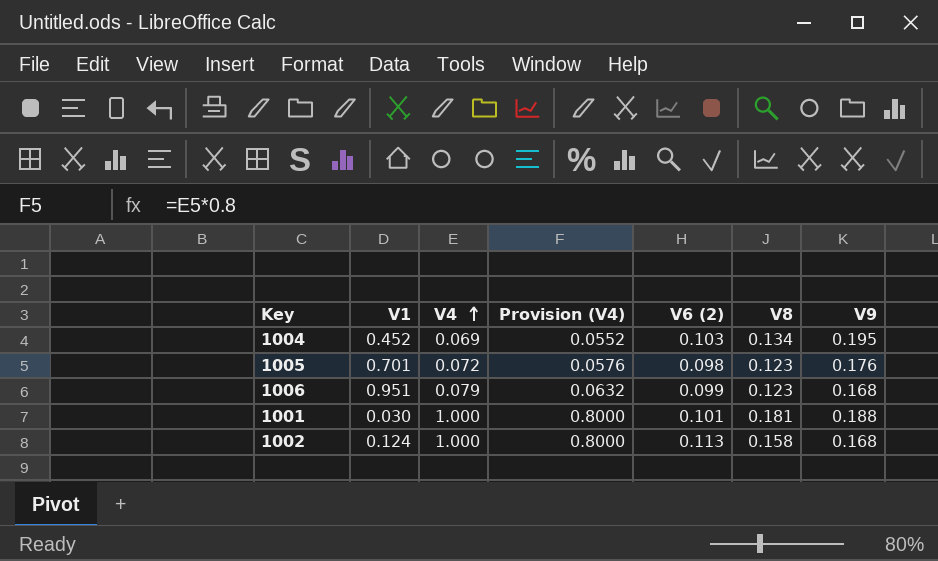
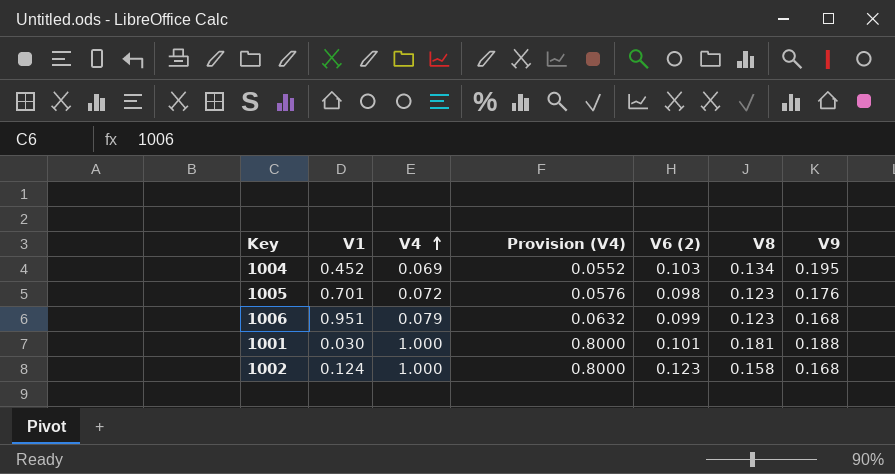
1002 | V6 (2): 0.113 -> 0.123

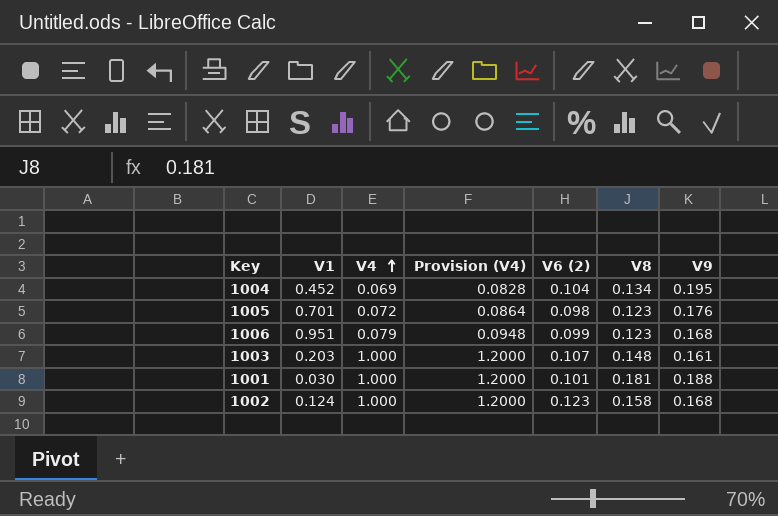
column Provision (V4) | formula: [V4] * 0.8 -> [V4] * 1.2
1004 | V6 (2): 0.103 -> 0.104
row 1003: none -> 0.203 | 1.000 | 1.2000 | 0.107 | 0.148 | 0.161

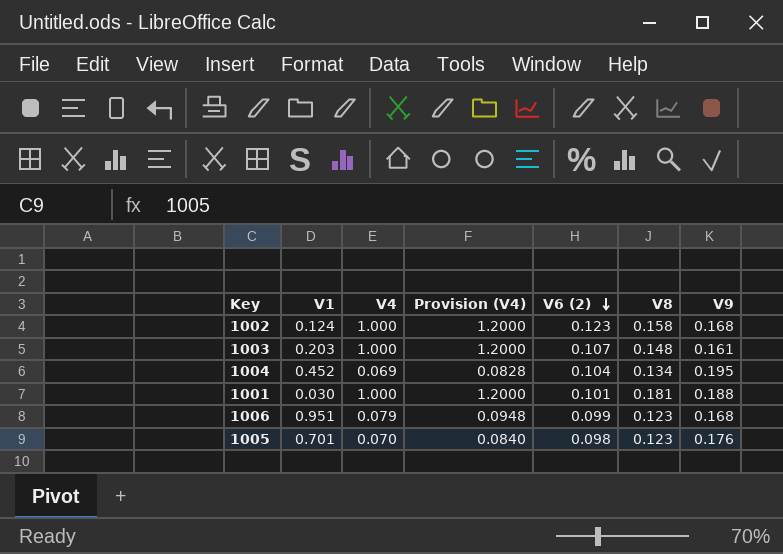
row order: V4 ascending -> V6 (2) descending
1005 | V4: 0.072 -> 0.070
1005 | Provision (V4): 0.0864 -> 0.0840

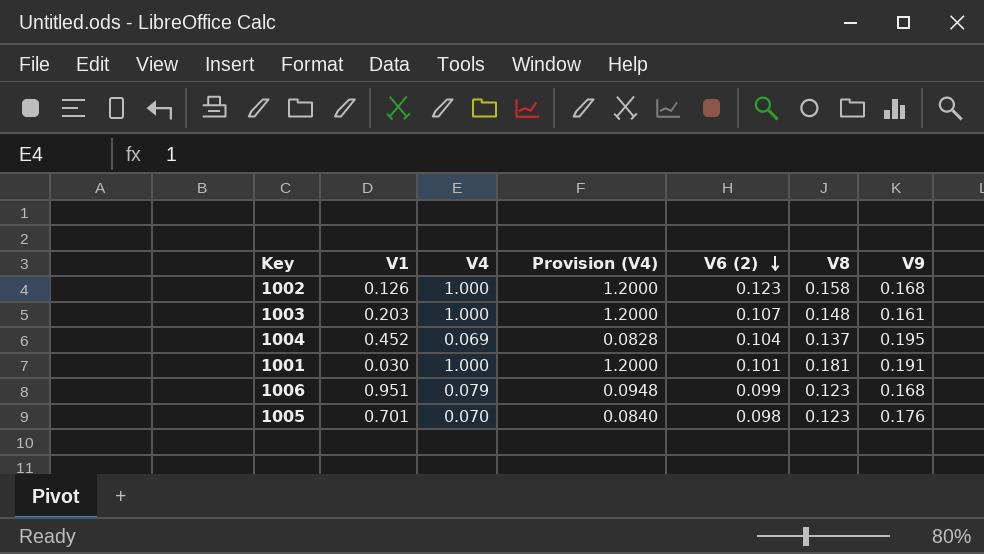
1002 | V1: 0.124 -> 0.126
1004 | V8: 0.134 -> 0.137
1001 | V9: 0.188 -> 0.191

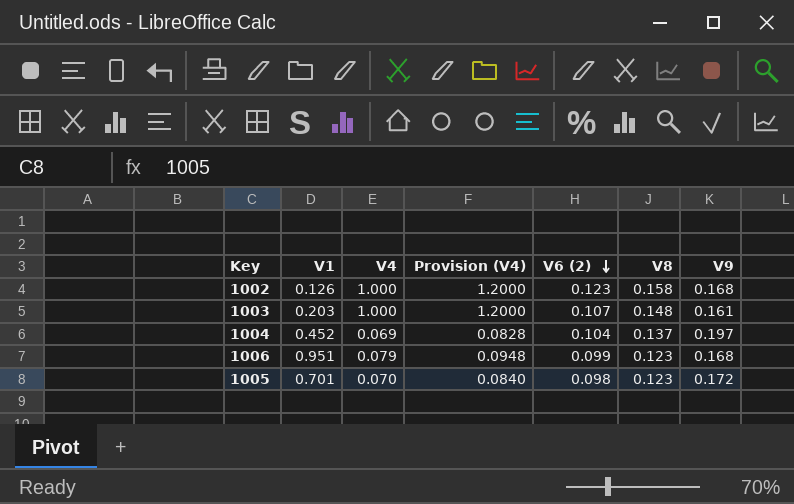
row 1001: 0.030 | 1.000 | 1.2000 | 0.101 | 0.181 | 0.191 -> none
1004 | V9: 0.195 -> 0.197
1005 | V9: 0.176 -> 0.172

